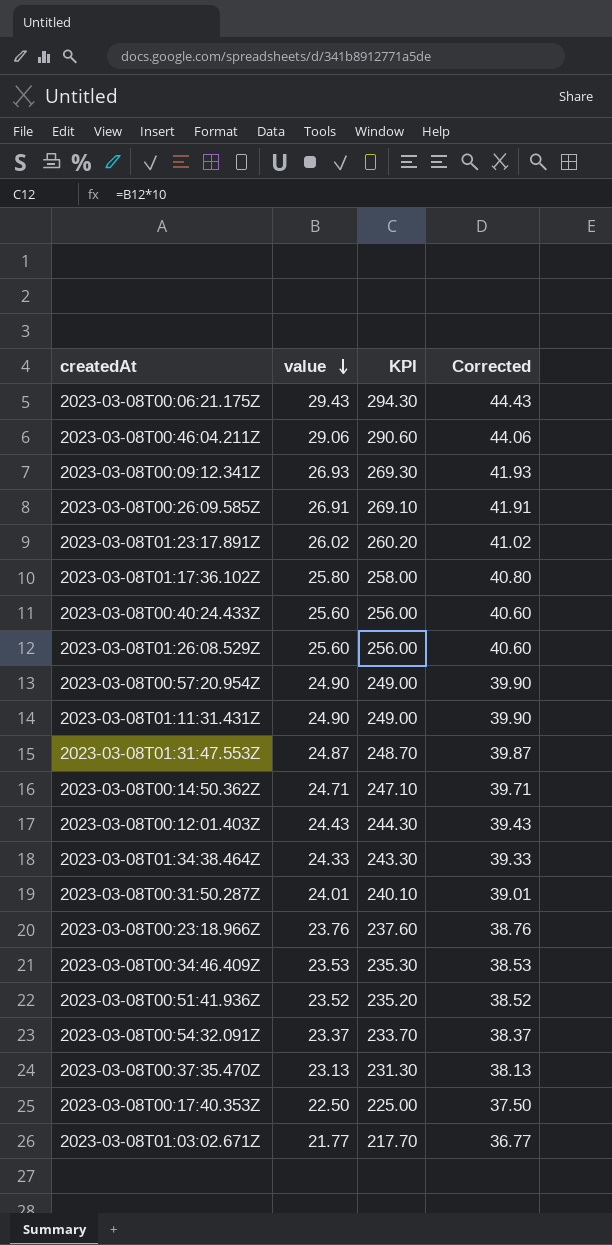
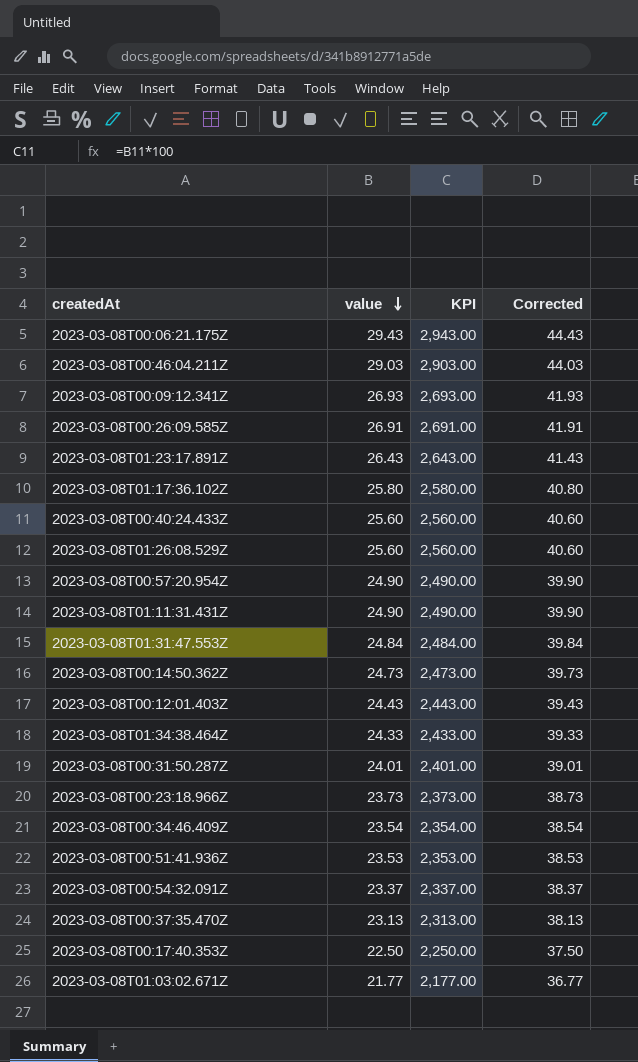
column KPI | formula: [value] * 10 -> [value] * 100
2023-03-08T00:46:04.211Z | value: 29.06 -> 29.03
2023-03-08T00:46:04.211Z | Corrected: 44.06 -> 44.03
2023-03-08T01:23:17.891Z | value: 26.02 -> 26.43
2023-03-08T01:23:17.891Z | Corrected: 41.02 -> 41.43
2023-03-08T01:31:47.553Z | value: 24.87 -> 24.84
2023-03-08T01:31:47.553Z | Corrected: 39.87 -> 39.84
2023-03-08T00:14:50.362Z | value: 24.71 -> 24.73
2023-03-08T00:14:50.362Z | Corrected: 39.71 -> 39.73
2023-03-08T00:23:18.966Z | value: 23.76 -> 23.73
2023-03-08T00:23:18.966Z | Corrected: 38.76 -> 38.73
2023-03-08T00:34:46.409Z | value: 23.53 -> 23.54
2023-03-08T00:34:46.409Z | Corrected: 38.53 -> 38.54
2023-03-08T00:51:41.936Z | value: 23.52 -> 23.53
2023-03-08T00:51:41.936Z | Corrected: 38.52 -> 38.53

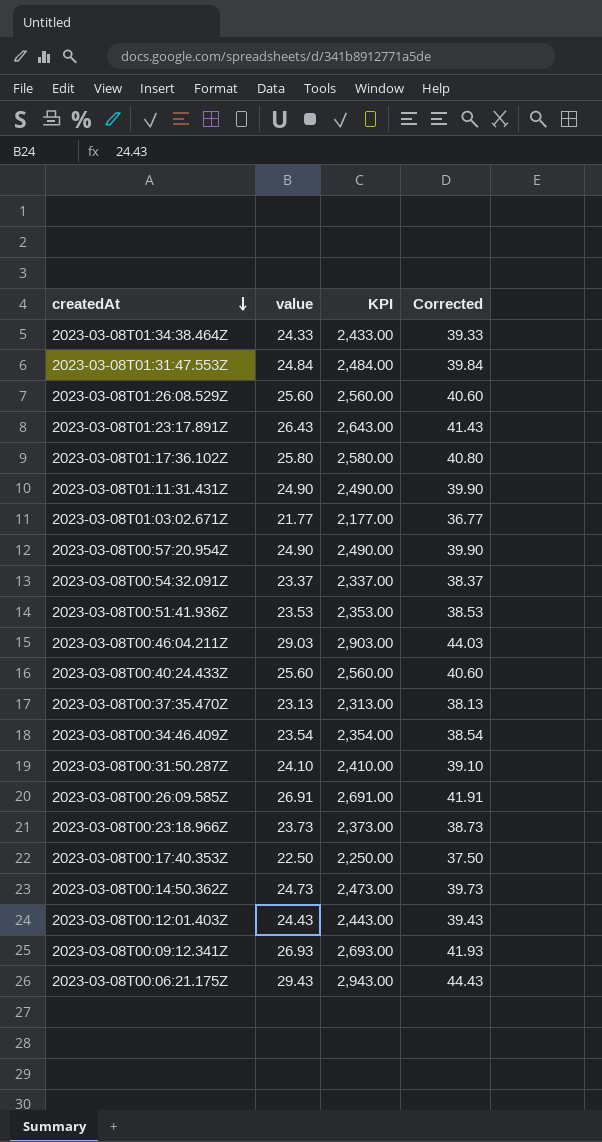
row order: value descending -> createdAt descending
2023-03-08T00:31:50.287Z | value: 24.01 -> 24.10
2023-03-08T00:31:50.287Z | KPI: 2,401.00 -> 2,410.00
2023-03-08T00:31:50.287Z | Corrected: 39.01 -> 39.10

